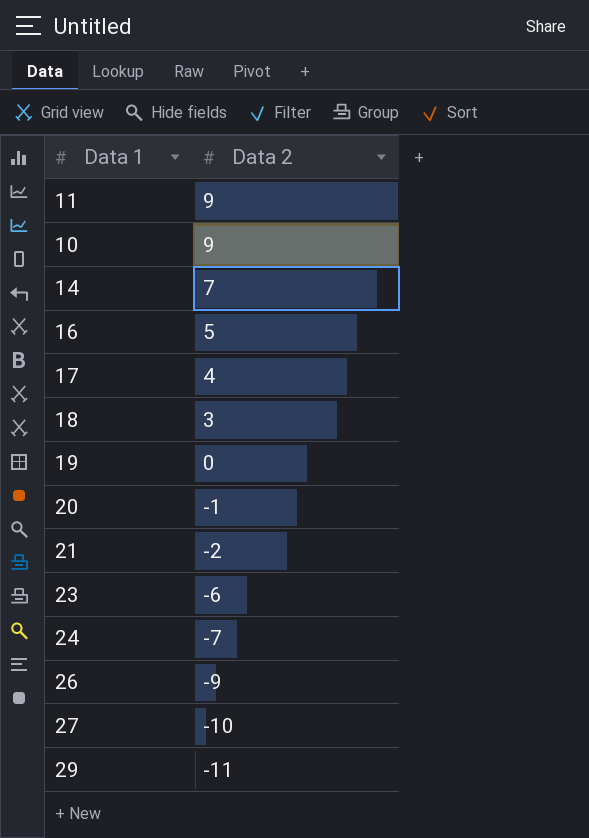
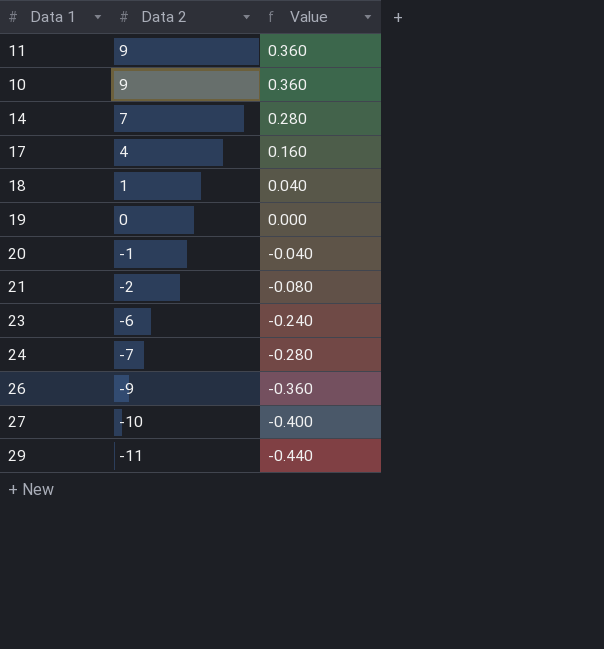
column Value | formula: none -> [Data 2] * 0.04
row 16: 5 -> none
18 | Data 2: 3 -> 1

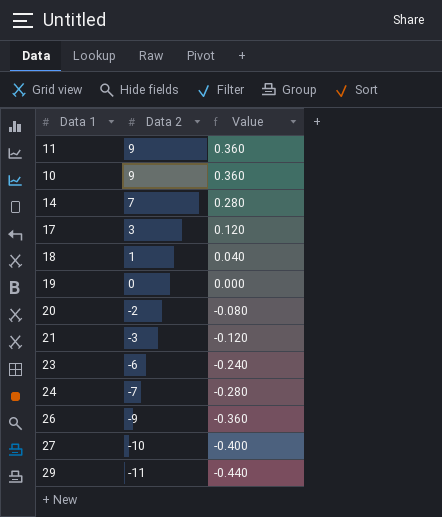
17 | Data 2: 4 -> 3
17 | Value: 0.160 -> 0.120
20 | Data 2: -1 -> -2
20 | Value: -0.040 -> -0.080
21 | Data 2: -2 -> -3
21 | Value: -0.080 -> -0.120

